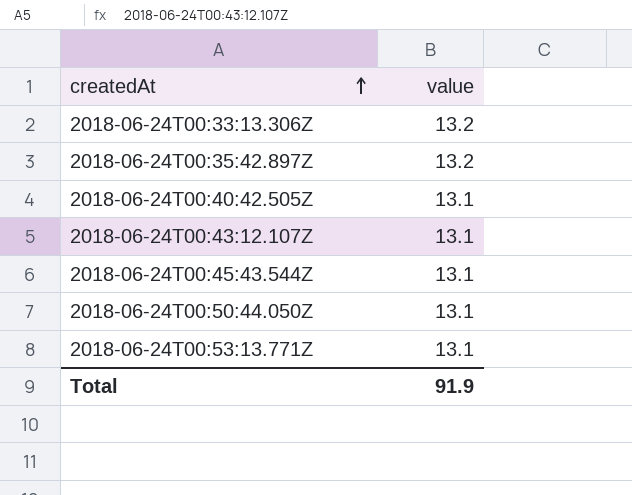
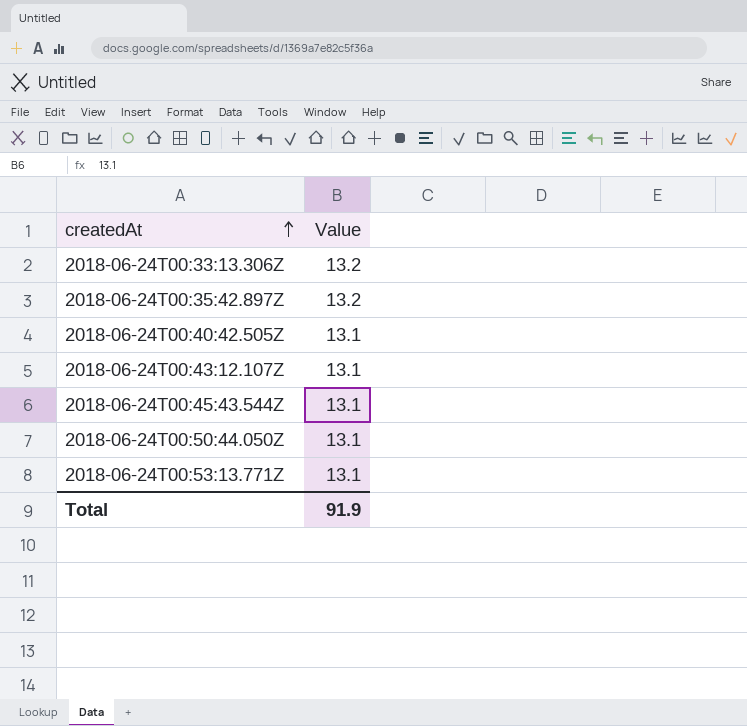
column name: value -> Value

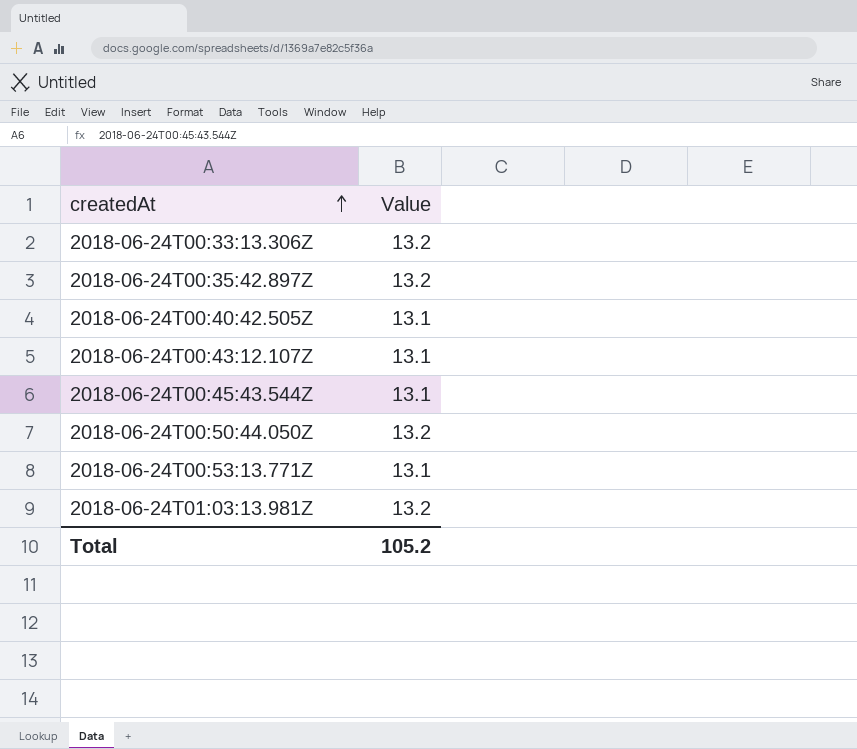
2018-06-24T00:50:44.050Z | Value: 13.1 -> 13.2
row 2018-06-24T01:03:13.981Z: none -> 13.2
Total | Value: 91.9 -> 105.2

